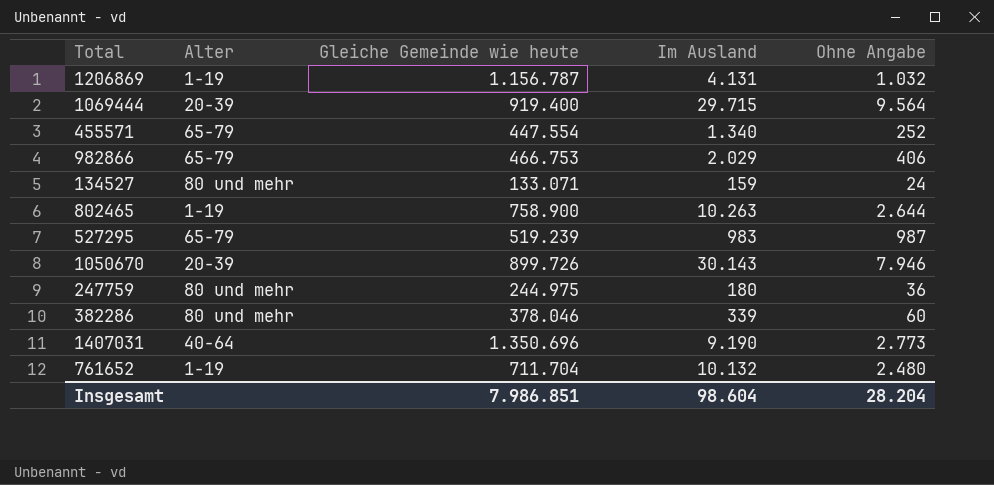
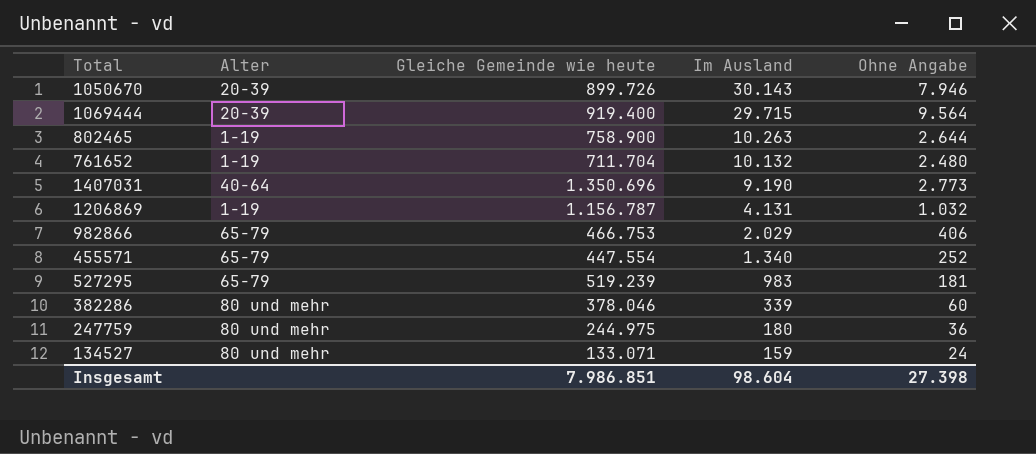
row order: none -> Im Ausland descending
527295 | Ohne Angabe: 987 -> 181
Insgesamt | Ohne Angabe: 28.204 -> 27.398

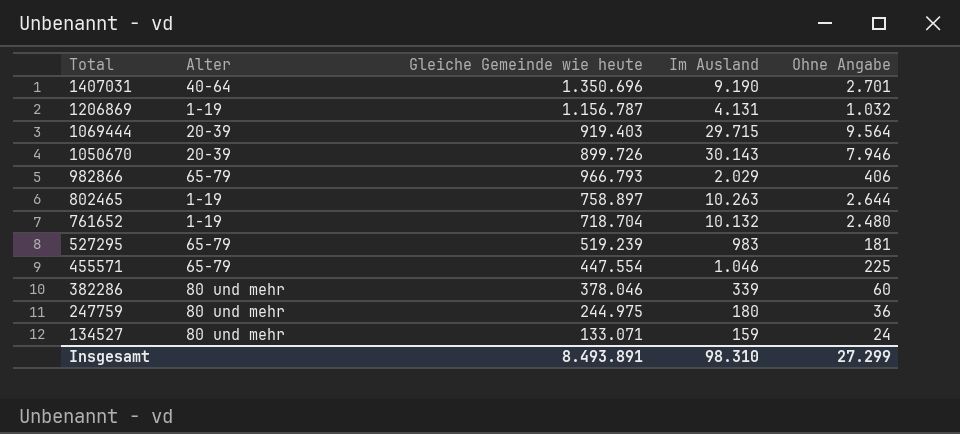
row order: Im Ausland descending -> Total descending
1407031 | Ohne Angabe: 2.773 -> 2.701
1069444 | Gleiche Gemeinde wie heute: 919.400 -> 919.403
982866 | Gleiche Gemeinde wie heute: 466.753 -> 966.793
802465 | Gleiche Gemeinde wie heute: 758.900 -> 758.897
761652 | Gleiche Gemeinde wie heute: 711.704 -> 718.704
455571 | Im Ausland: 1.340 -> 1.046
455571 | Ohne Angabe: 252 -> 225
Insgesamt | Gleiche Gemeinde wie heute: 7.986.851 -> 8.493.891
Insgesamt | Im Ausland: 98.604 -> 98.310
Insgesamt | Ohne Angabe: 27.398 -> 27.299

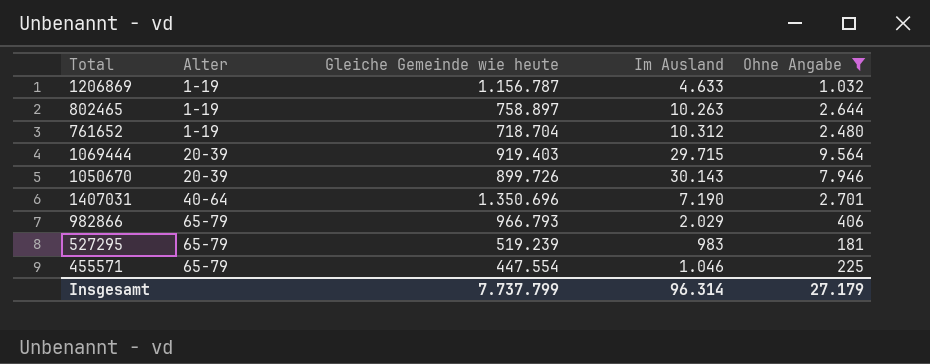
filter: none -> Ohne Angabe >= 181
row order: Total descending -> Alter ascending
1206869 | Im Ausland: 4.131 -> 4.633
761652 | Im Ausland: 10.132 -> 10.312
1407031 | Im Ausland: 9.190 -> 7.190
Insgesamt | Gleiche Gemeinde wie heute: 8.493.891 -> 7.737.799
Insgesamt | Im Ausland: 98.310 -> 96.314
Insgesamt | Ohne Angabe: 27.299 -> 27.179

